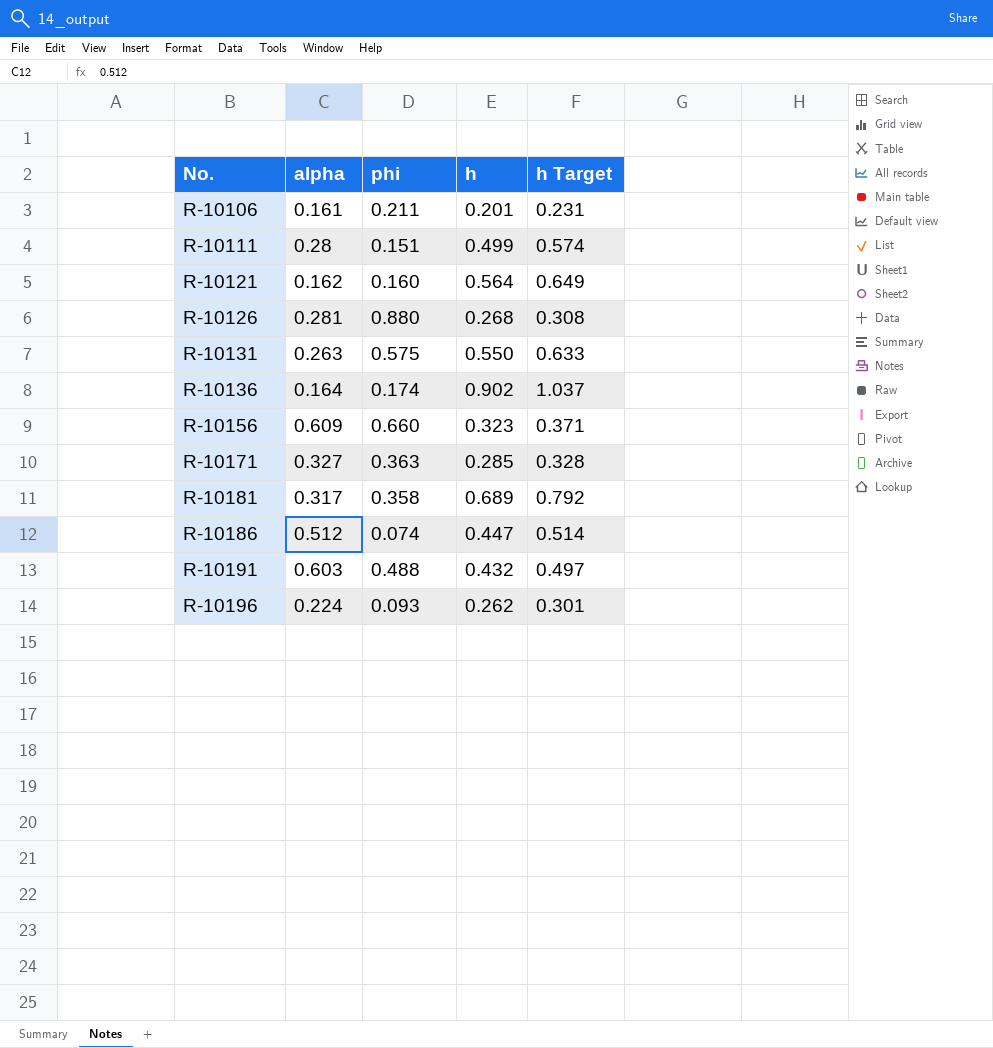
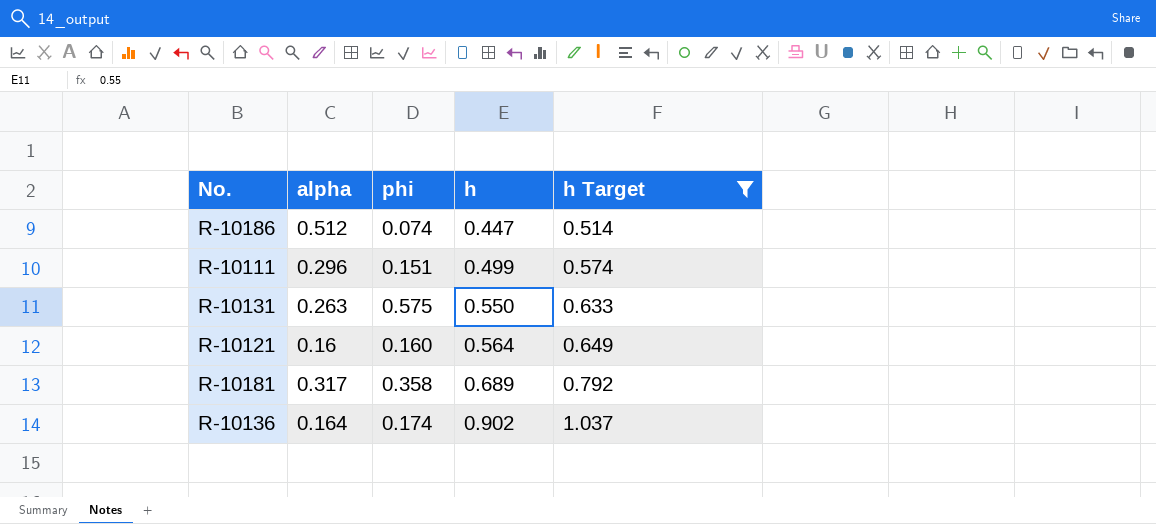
filter: none -> h Target >= 0.514
row order: No. ascending -> h ascending
R-10111 | alpha: 0.28 -> 0.296
R-10121 | alpha: 0.162 -> 0.16

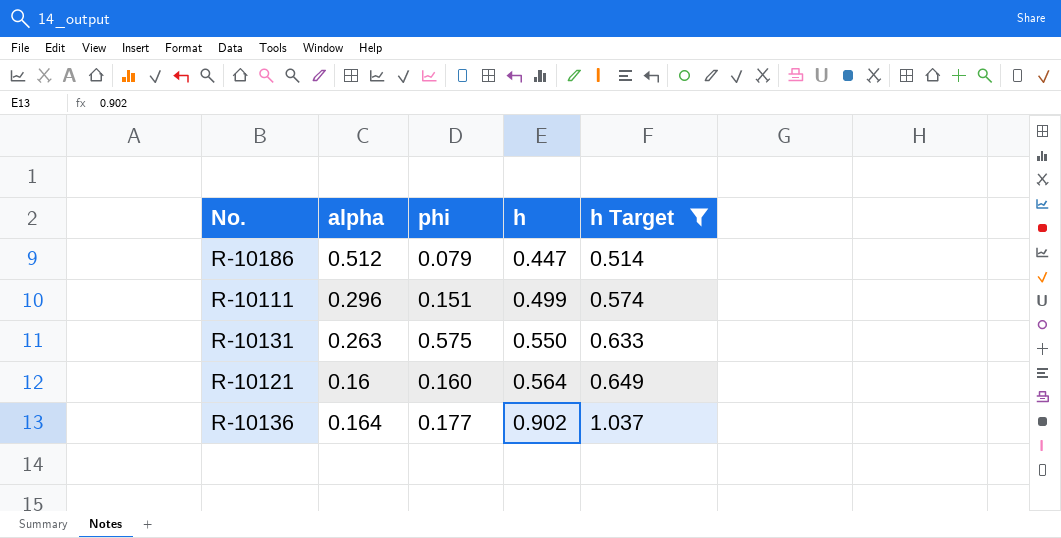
row R-10181: 0.317 | 0.358 | 0.689 | 0.792 -> none
R-10186 | phi: 0.074 -> 0.079
R-10136 | phi: 0.174 -> 0.177

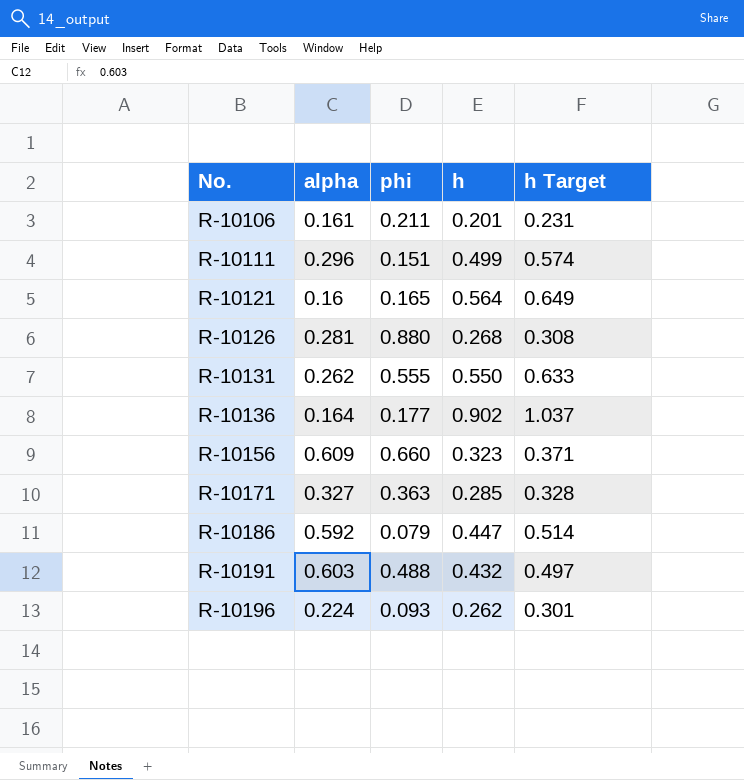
filter: h Target >= 0.514 -> none
row order: h ascending -> No. ascending
R-10121 | phi: 0.160 -> 0.165
R-10131 | alpha: 0.263 -> 0.262
R-10131 | phi: 0.575 -> 0.555
R-10186 | alpha: 0.512 -> 0.592

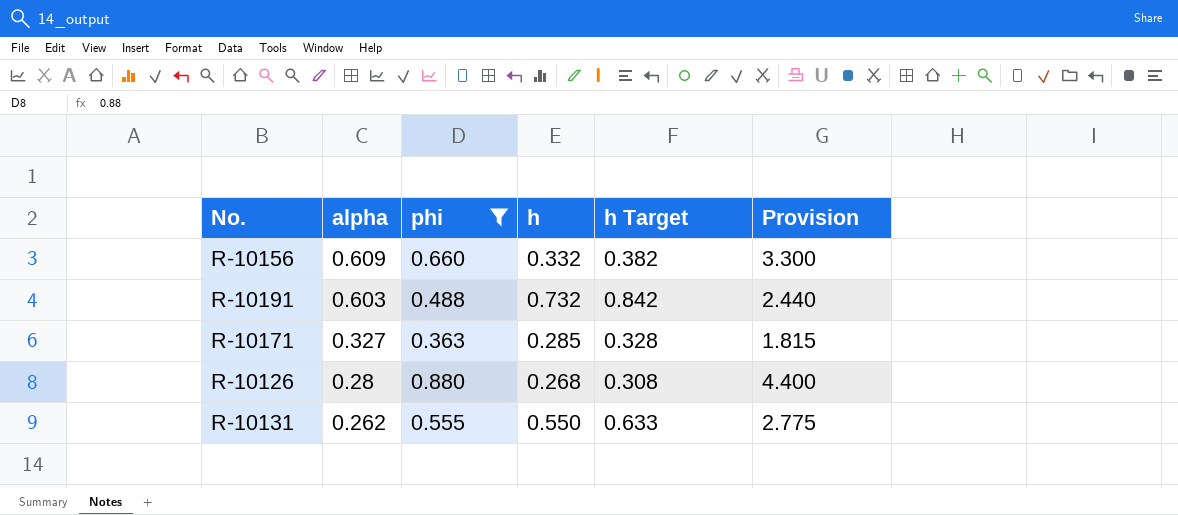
filter: none -> phi >= 0.363
row order: No. ascending -> alpha descending
column Provision | formula: none -> [phi] * 5
R-10156 | h: 0.323 -> 0.332
R-10156 | h Target: 0.371 -> 0.382
R-10191 | h: 0.432 -> 0.732
R-10191 | h Target: 0.497 -> 0.842
R-10126 | alpha: 0.281 -> 0.28

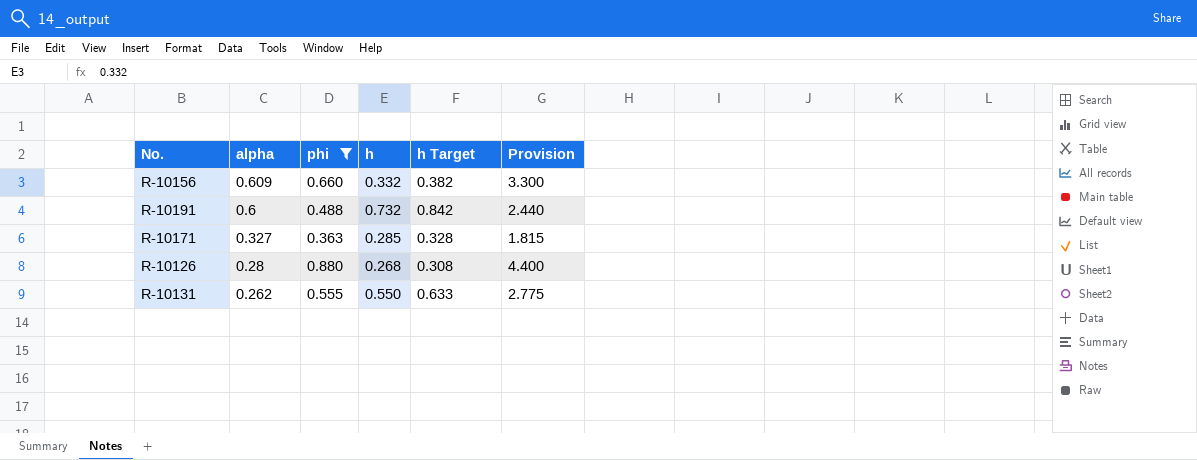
R-10191 | alpha: 0.603 -> 0.6

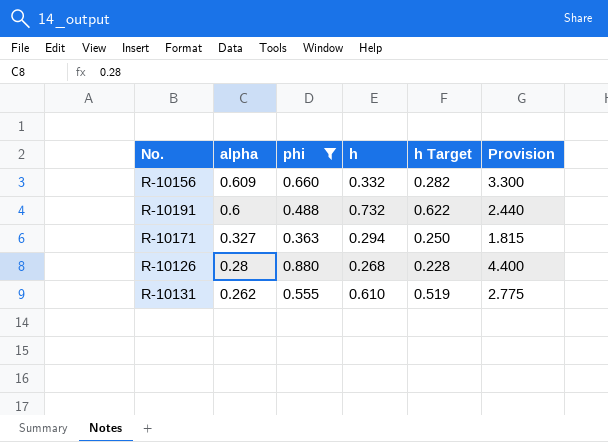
column h Target | formula: [h] * 1.15 -> [h] * 0.85
R-10171 | h: 0.285 -> 0.294
R-10131 | h: 0.550 -> 0.610

